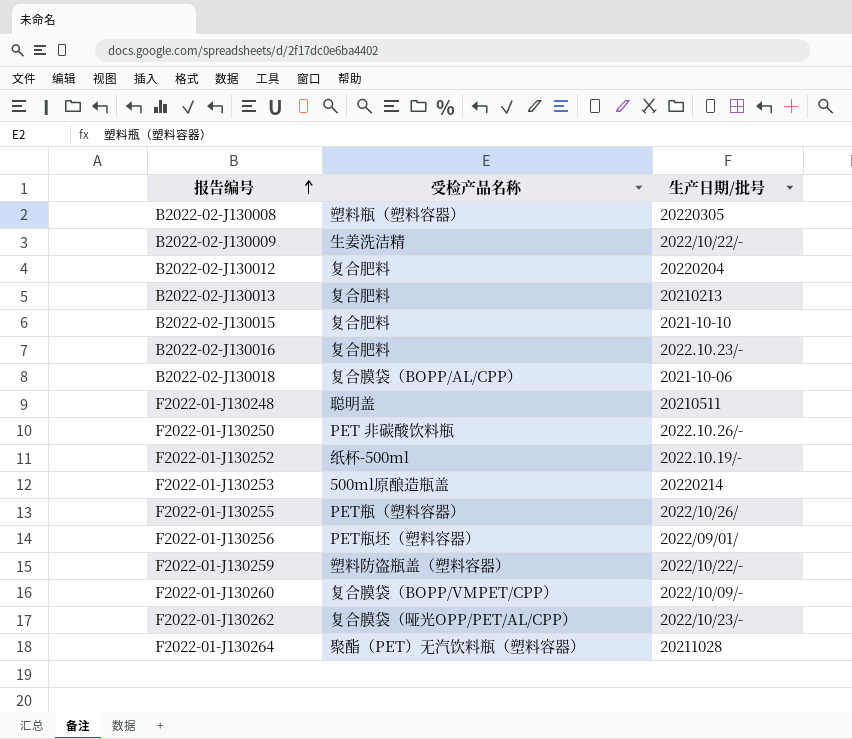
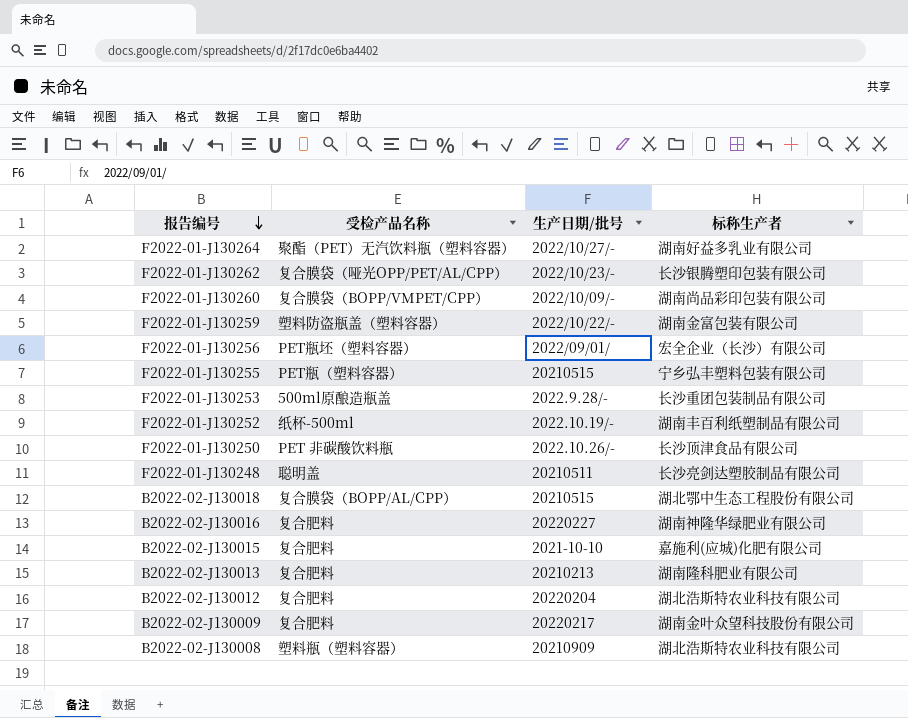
row order: 报告编号 ascending -> 报告编号 descending
column 标称生产者 | position: none -> 4
F2022-01-J130264 | 生产日期/批号: 20211028 -> 2022/10/27/-
F2022-01-J130255 | 生产日期/批号: 2022/10/26/ -> 20210515
F2022-01-J130253 | 生产日期/批号: 20220214 -> 2022.9.28/-
B2022-02-J130018 | 生产日期/批号: 2021-10-06 -> 20210515
B2022-02-J130016 | 生产日期/批号: 2022.10.23/- -> 20220227
B2022-02-J130009 | 受检产品名称: 生姜洗洁精 -> 复合肥料
B2022-02-J130009 | 生产日期/批号: 2022/10/22/- -> 20220217
B2022-02-J130008 | 生产日期/批号: 20220305 -> 20210909

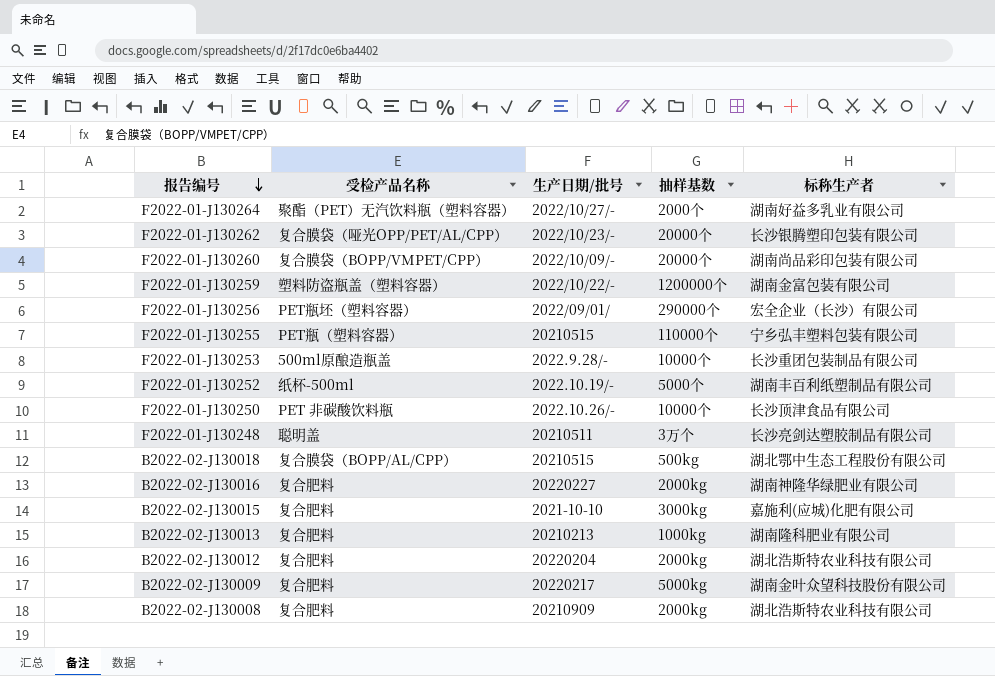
column 抽样基数 | position: none -> 4
B2022-02-J130008 | 受检产品名称: 塑料瓶（塑料容器） -> 复合肥料

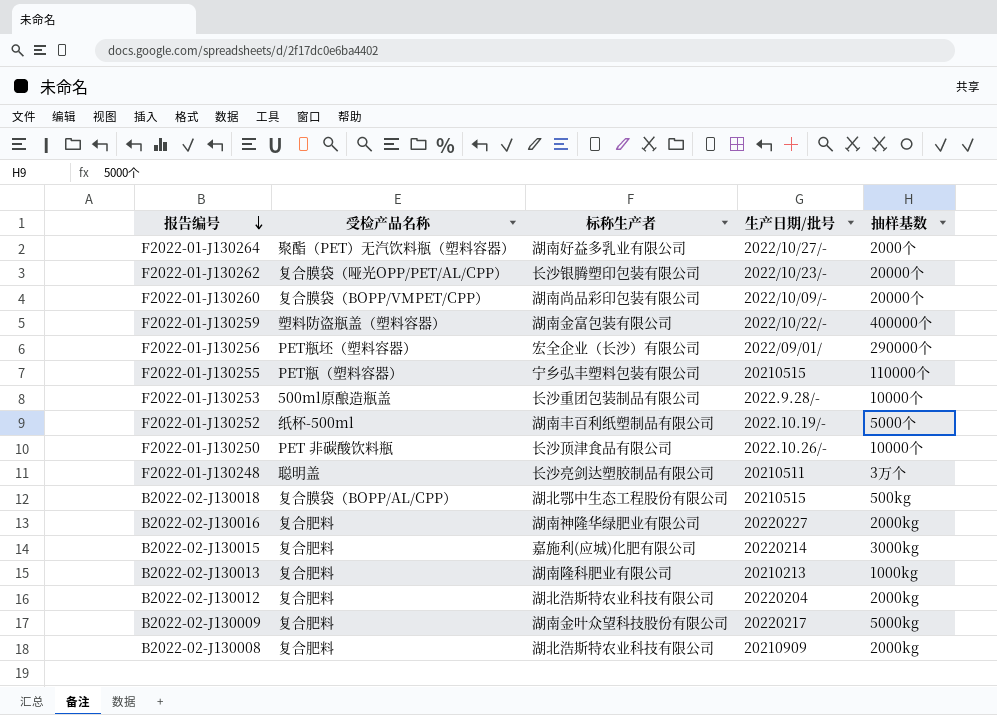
column 标称生产者 | position: 5 -> 3
F2022-01-J130259 | 抽样基数: 1200000个 -> 400000个
B2022-02-J130015 | 生产日期/批号: 2021-10-10 -> 20220214

